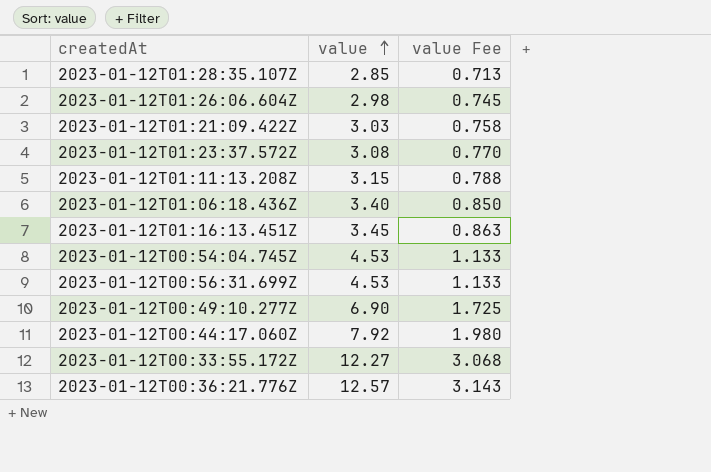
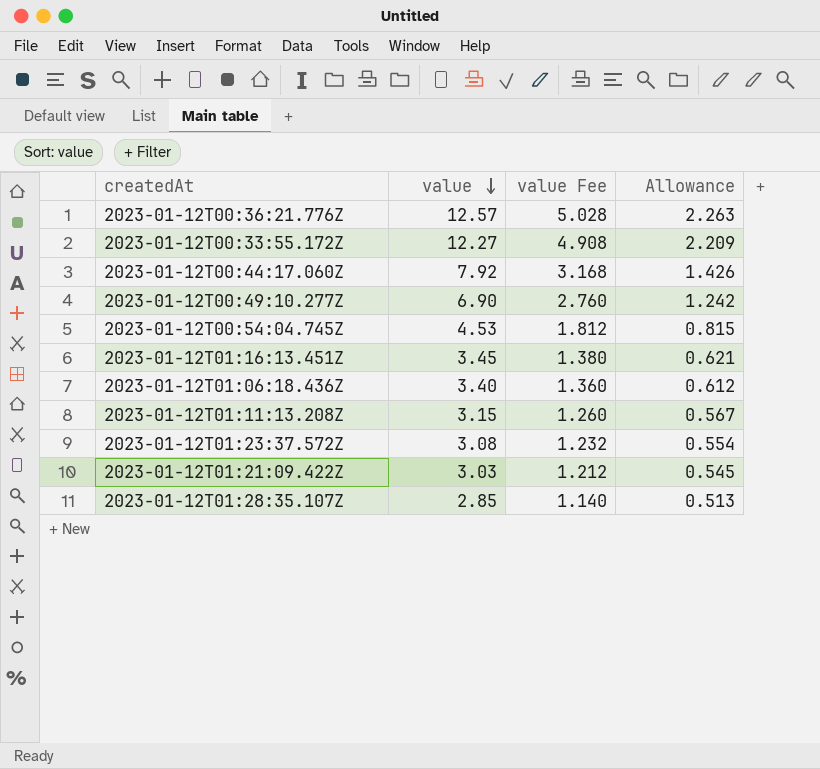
row order: value ascending -> value descending
column value Fee | formula: [value] * 0.25 -> [value] * 0.4
column Allowance | formula: none -> [value] * 0.18
row 2023-01-12T01:26:06.604Z: 2.98 | 0.745 -> none
row 2023-01-12T00:56:31.699Z: 4.53 | 1.133 -> none

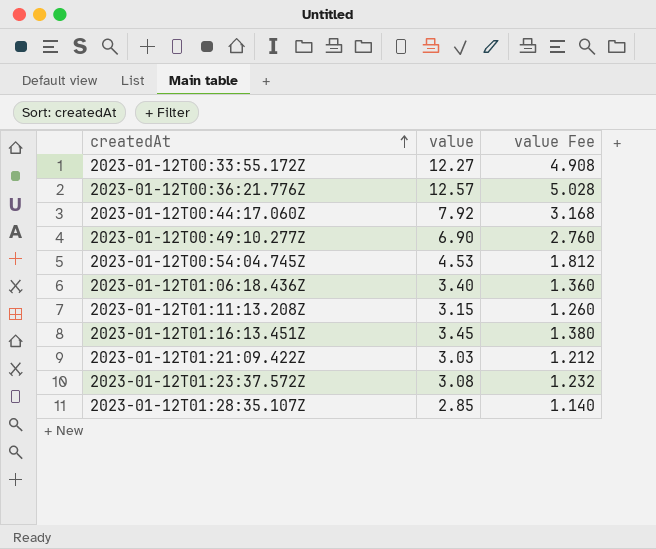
row order: value descending -> createdAt ascending
column Allowance | formula: [value] * 0.18 -> none

